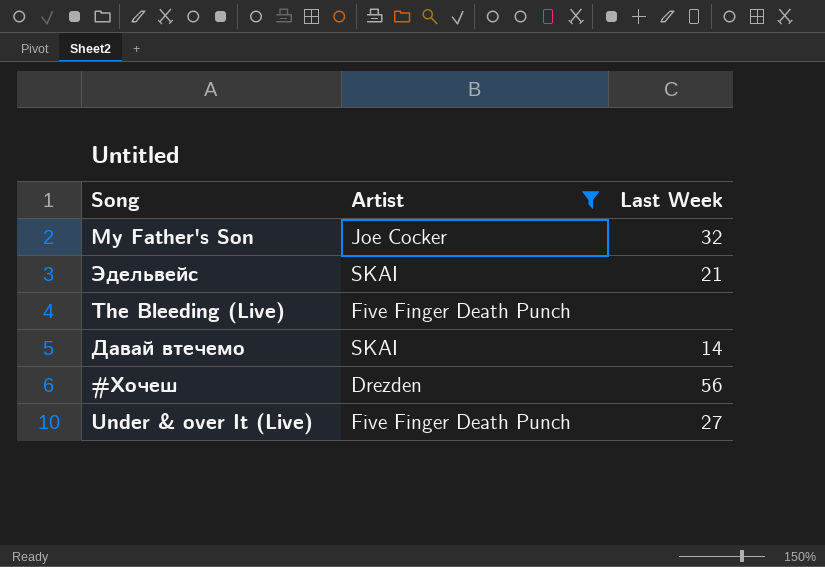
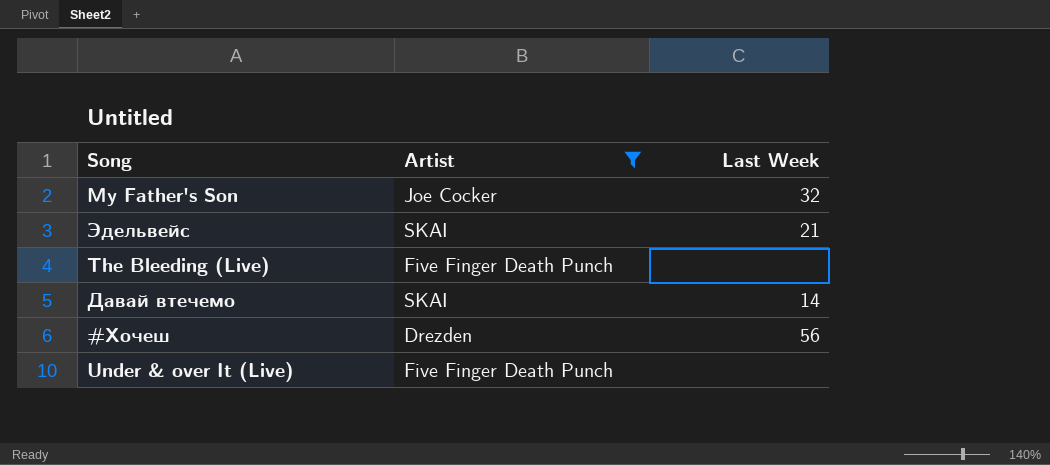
Under & over It (Live) | Last Week: 27 -> none

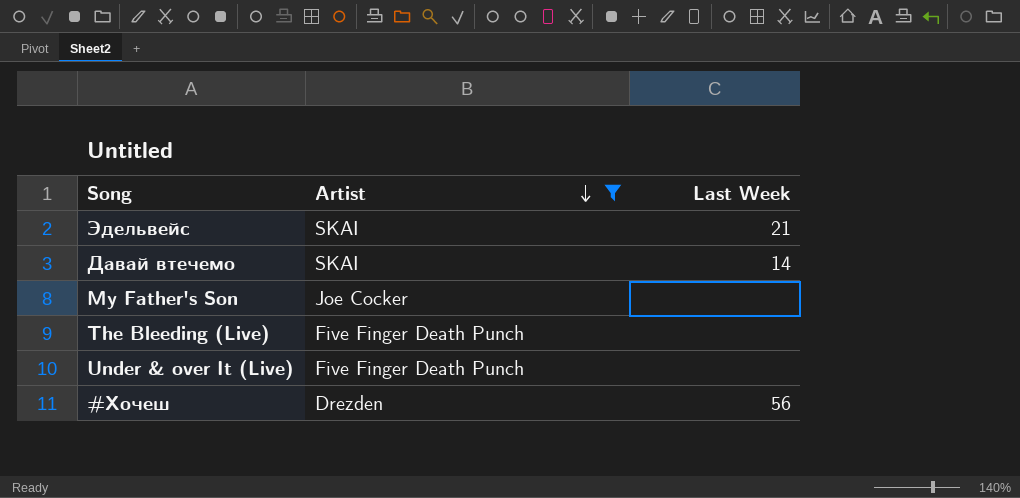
row order: none -> Artist descending
My Father's Son | Last Week: 32 -> none

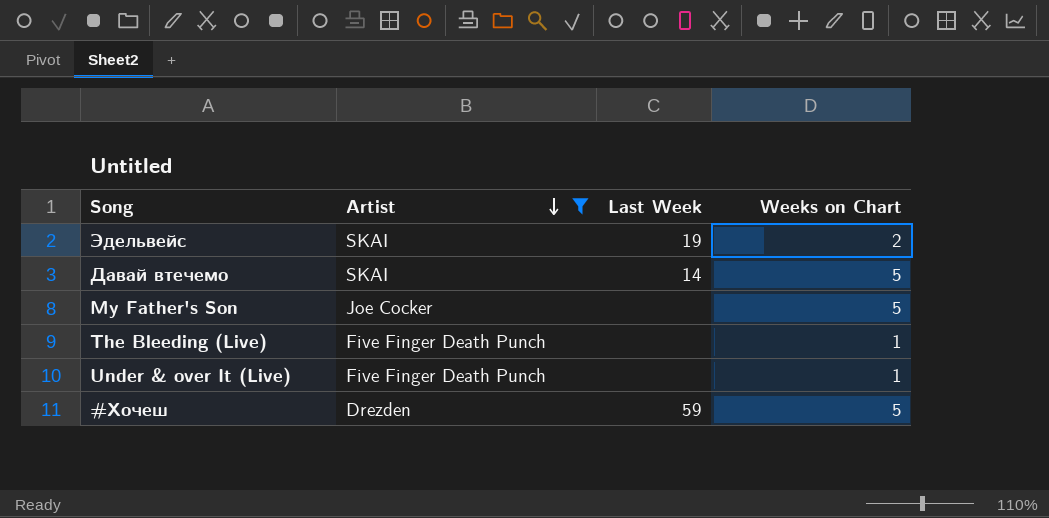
column Weeks on Chart | position: none -> 4
Эдельвейс | Last Week: 21 -> 19
#Хочеш | Last Week: 56 -> 59

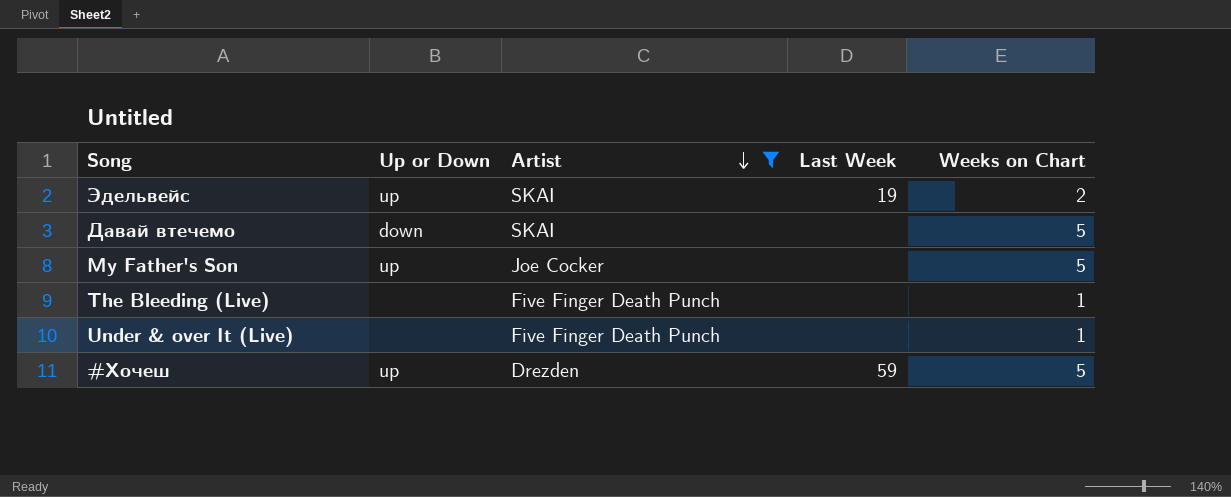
column Up or Down | position: none -> 2
Давай втечемо | Last Week: 14 -> none

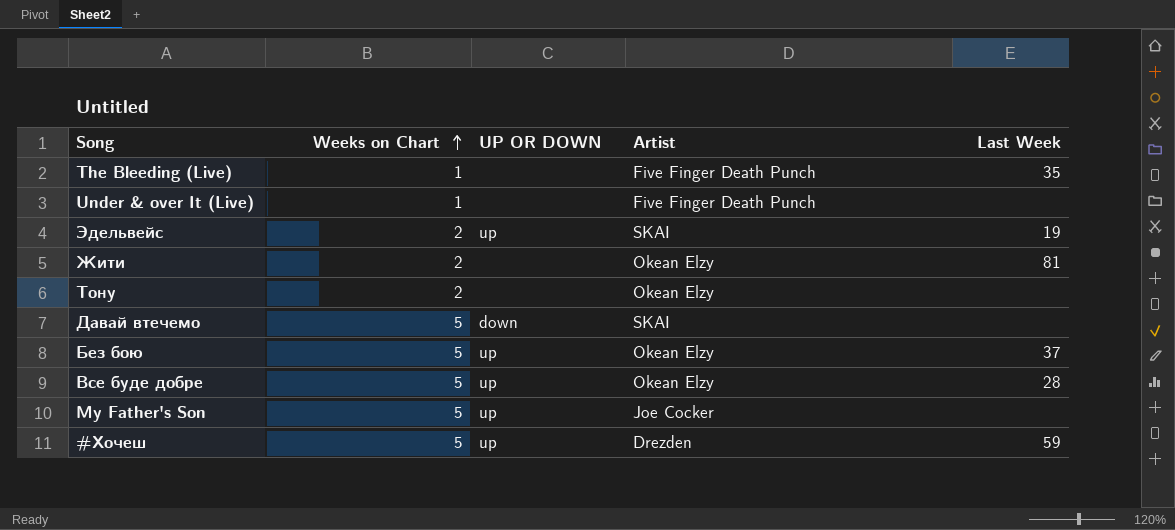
filter: Artist != Okean Elzy -> none
row order: Artist descending -> Weeks on Chart ascending
column Weeks on Chart | position: 5 -> 2
column name: Up or Down -> UP OR DOWN
The Bleeding (Live) | Last Week: none -> 35

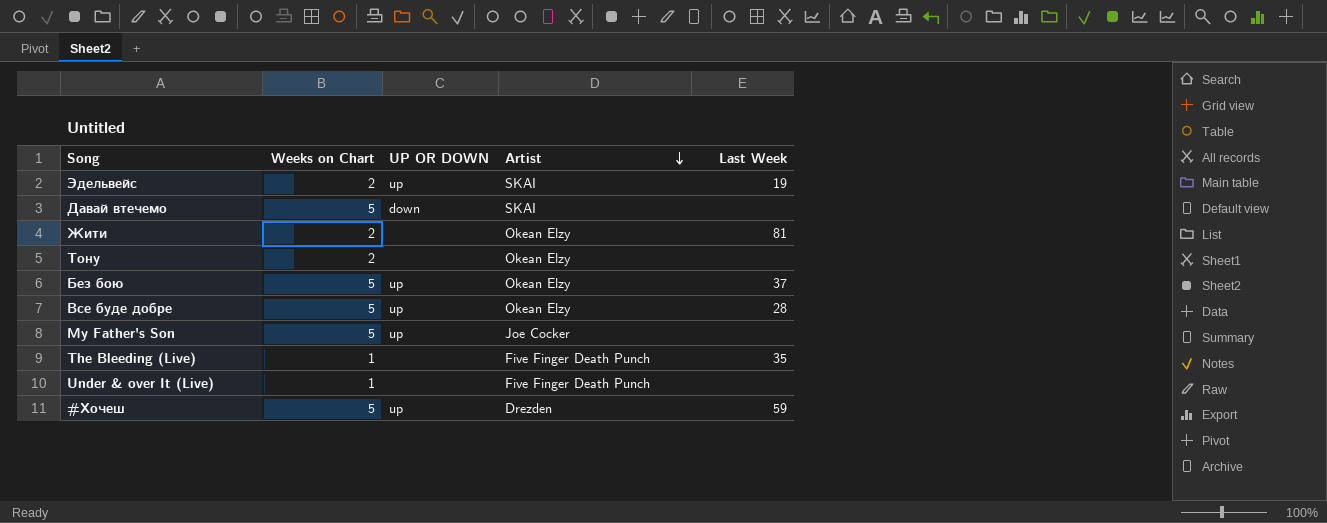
row order: Weeks on Chart ascending -> Artist descending

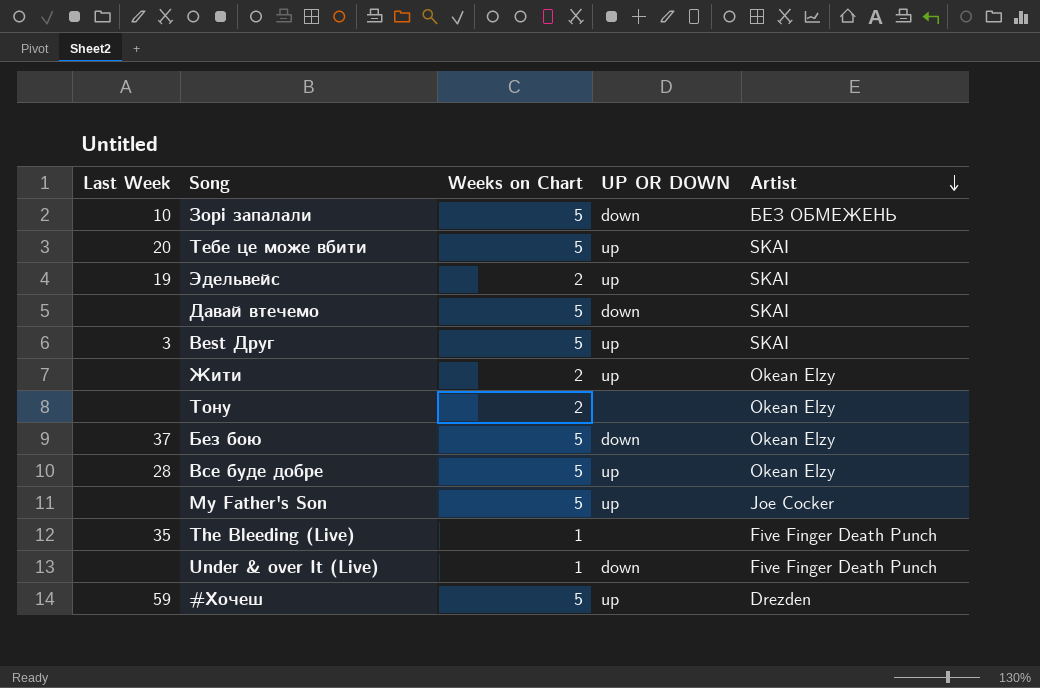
column Last Week | position: 5 -> 1
row Зорі запалали: none -> 10 | 5 | down | БЕЗ ОБМЕЖЕНЬ
row Тебе це може вбити: none -> 20 | 5 | up | SKAI
row Best Друг: none -> 3 | 5 | up | SKAI
Жити | Last Week: 81 -> none
Жити | UP OR DOWN: none -> up
Без бою | UP OR DOWN: up -> down
Under & over It (Live) | UP OR DOWN: none -> down

